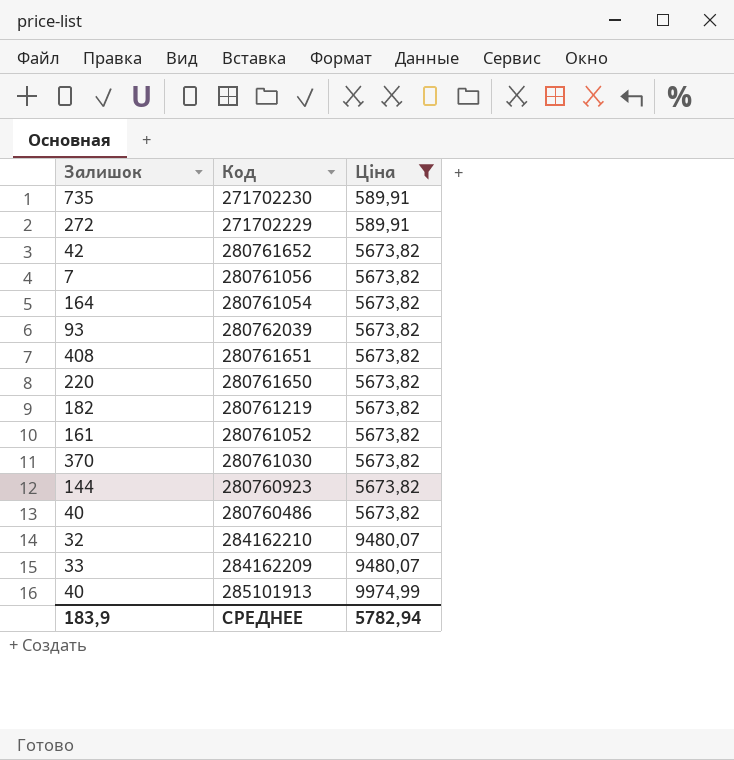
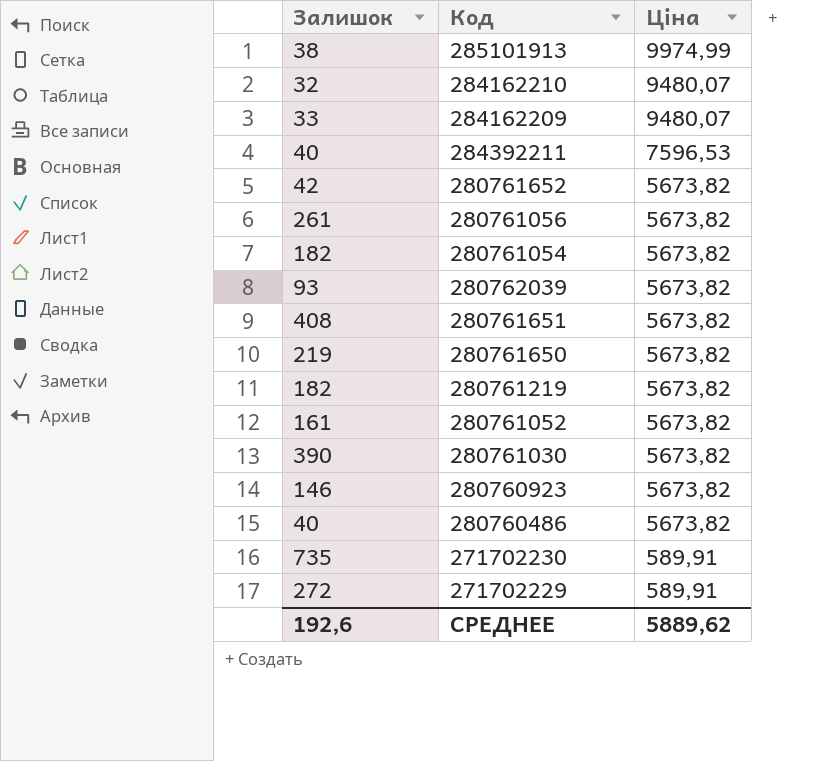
filter: Ціна != 7596,53 -> none
row order: Ціна ascending -> Ціна descending
285101913 | Залишок: 40 -> 38
280761056 | Залишок: 7 -> 261
280761054 | Залишок: 164 -> 182
280761650 | Залишок: 220 -> 219
280761030 | Залишок: 370 -> 390
280760923 | Залишок: 144 -> 146
СРЕДНЕЕ | Залишок: 183,9 -> 192,6
СРЕДНЕЕ | Ціна: 5782,94 -> 5889,62

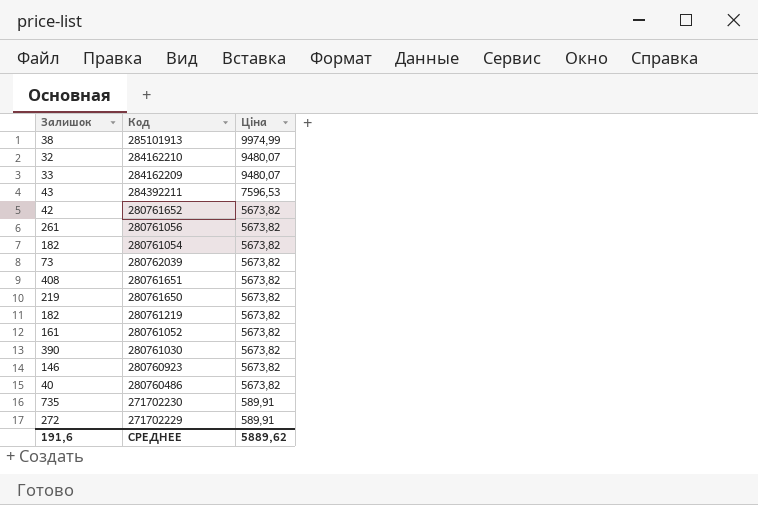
284392211 | Залишок: 40 -> 43
280762039 | Залишок: 93 -> 73
СРЕДНЕЕ | Залишок: 192,6 -> 191,6

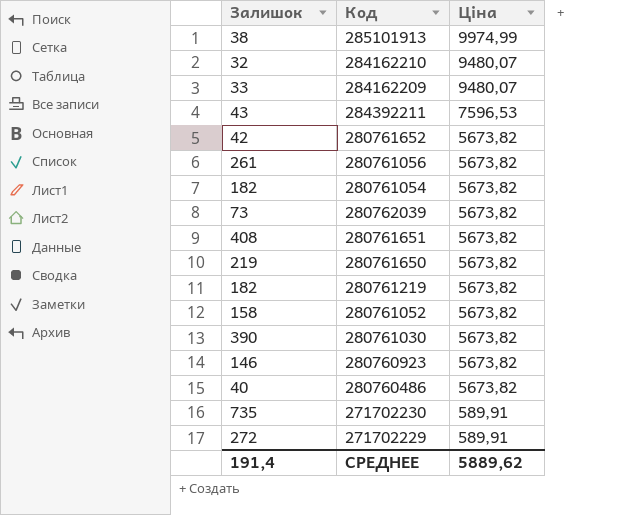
280761052 | Залишок: 161 -> 158
СРЕДНЕЕ | Залишок: 191,6 -> 191,4

